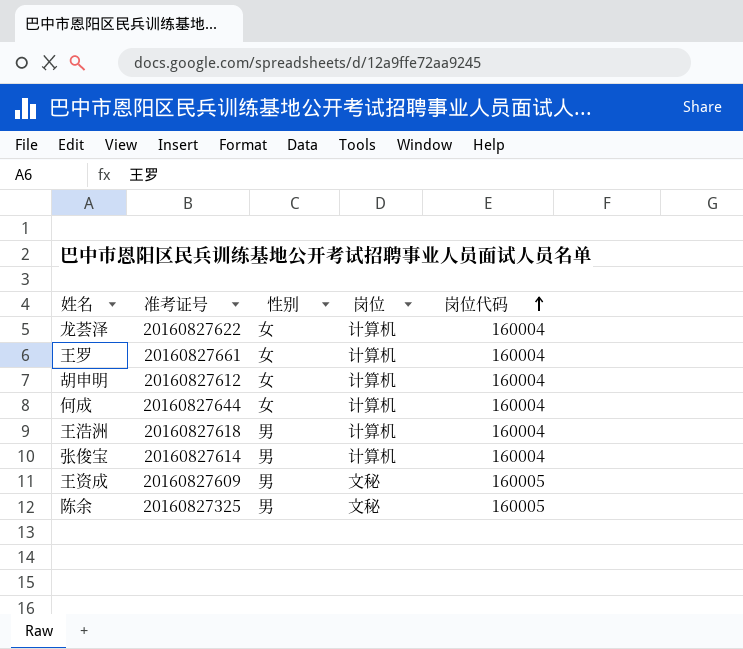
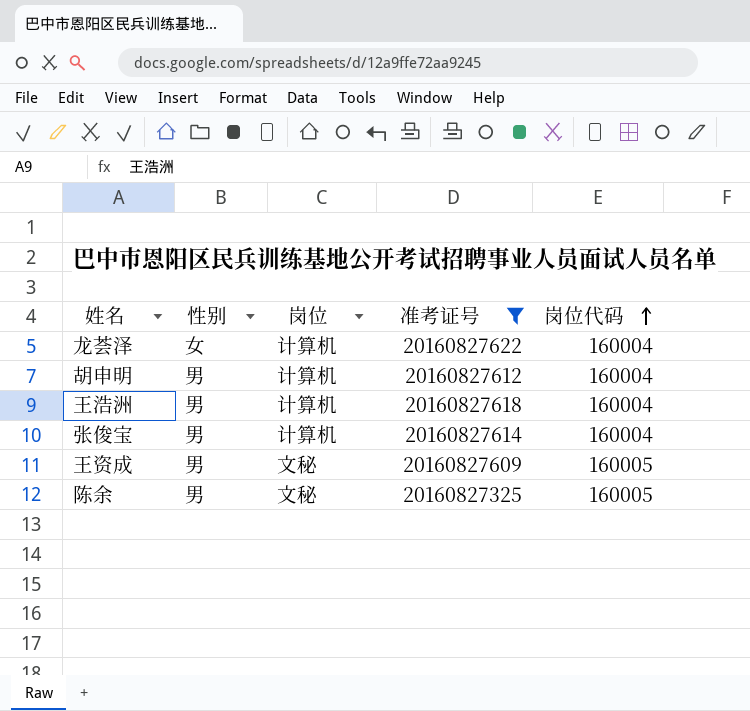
filter: none -> 准考证号 <= 20160827622
column 准考证号 | position: 2 -> 4
胡申明 | 性别: 女 -> 男

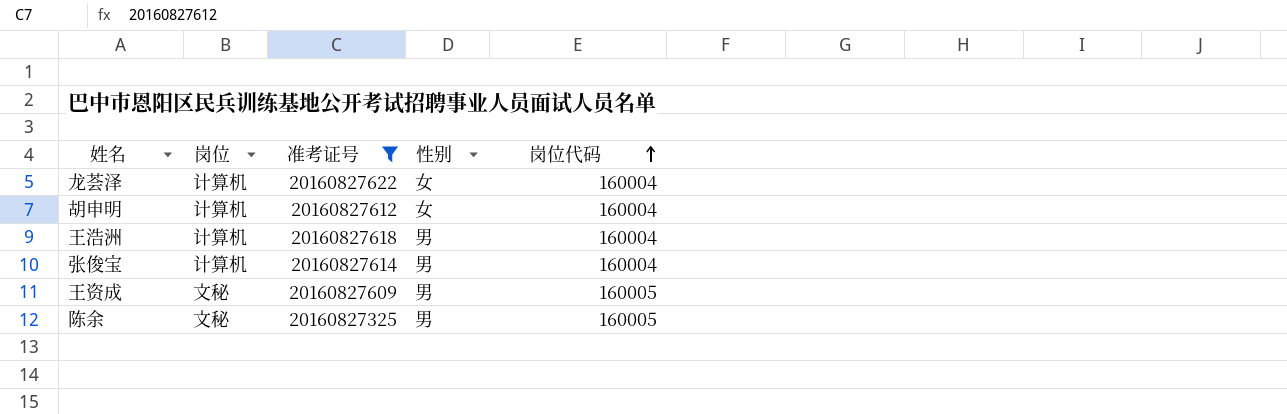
column 性别 | position: 2 -> 4
胡申明 | 性别: 男 -> 女

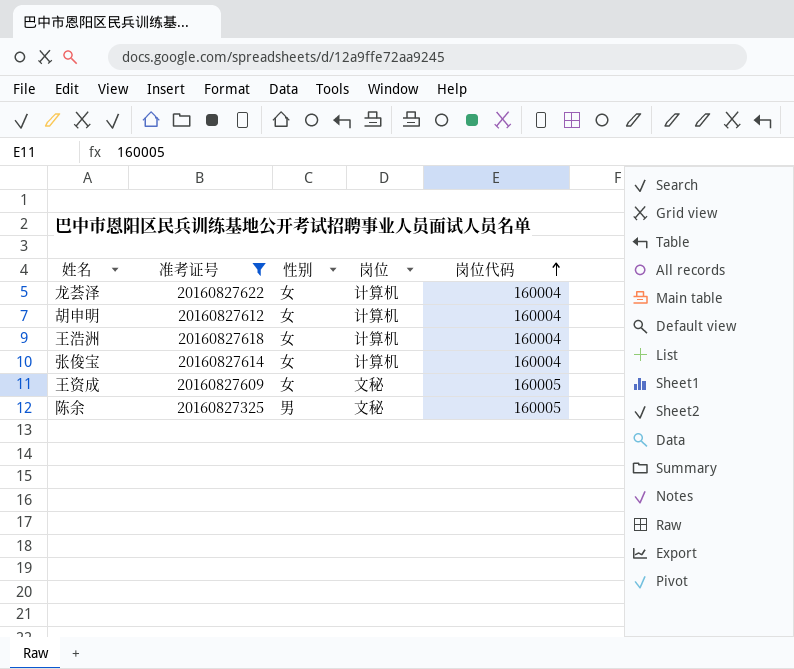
column 岗位 | position: 2 -> 4
王浩洲 | 性别: 男 -> 女
张俊宝 | 性别: 男 -> 女
王资成 | 性别: 男 -> 女

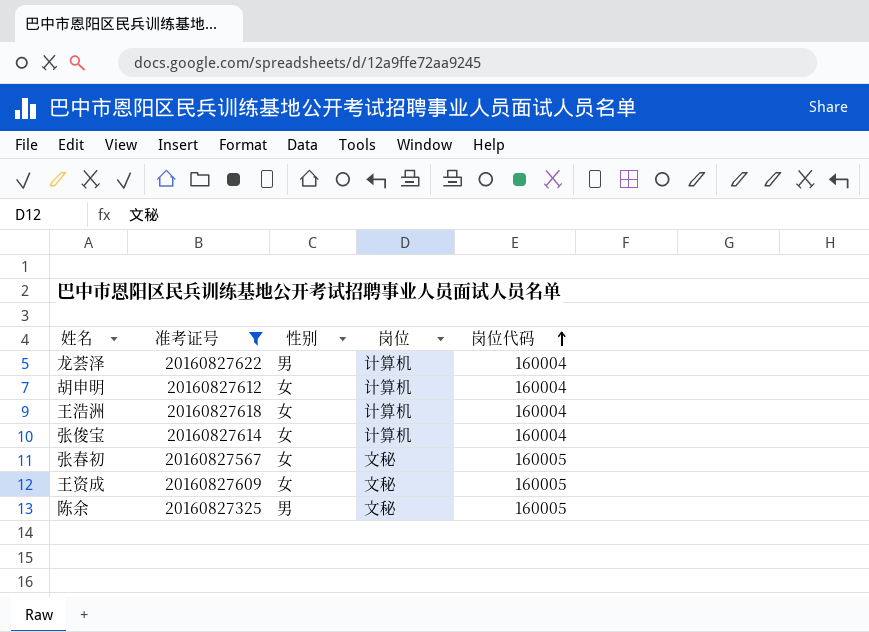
龙荟泽 | 性别: 女 -> 男
row 张春初: none -> 20160827567 | 女 | 文秘 | 160005

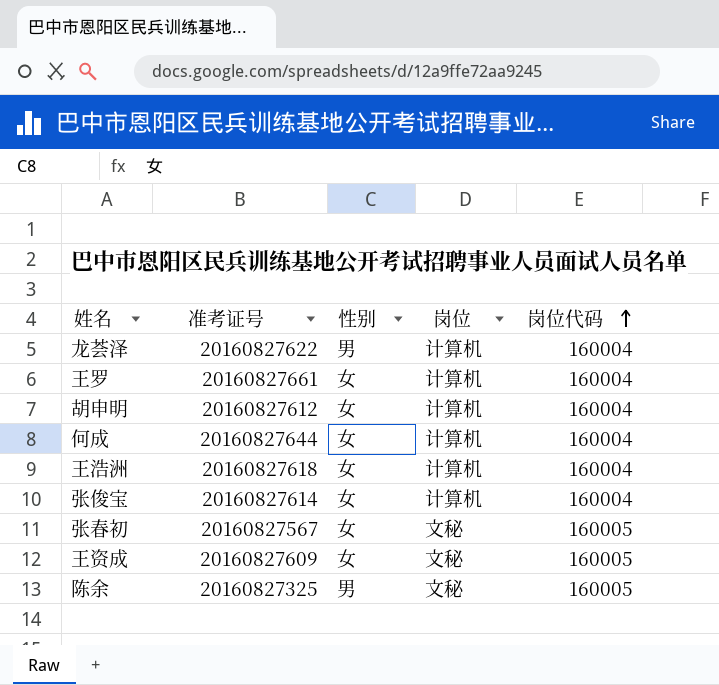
filter: 准考证号 <= 20160827622 -> none

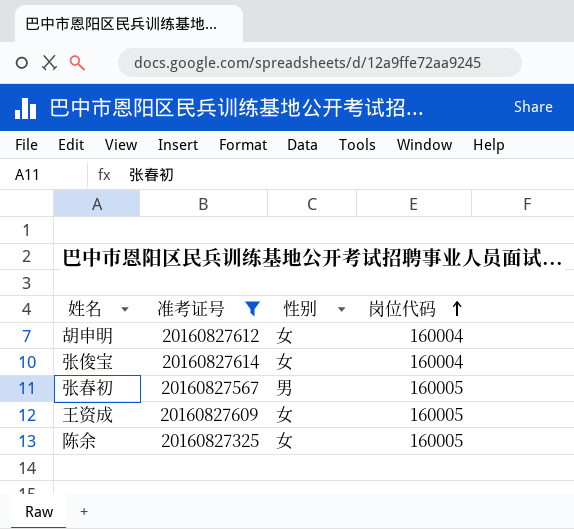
filter: none -> 准考证号 <= 20160827614
column 岗位 | position: 4 -> none
张春初 | 性别: 女 -> 男
陈余 | 性别: 男 -> 女

